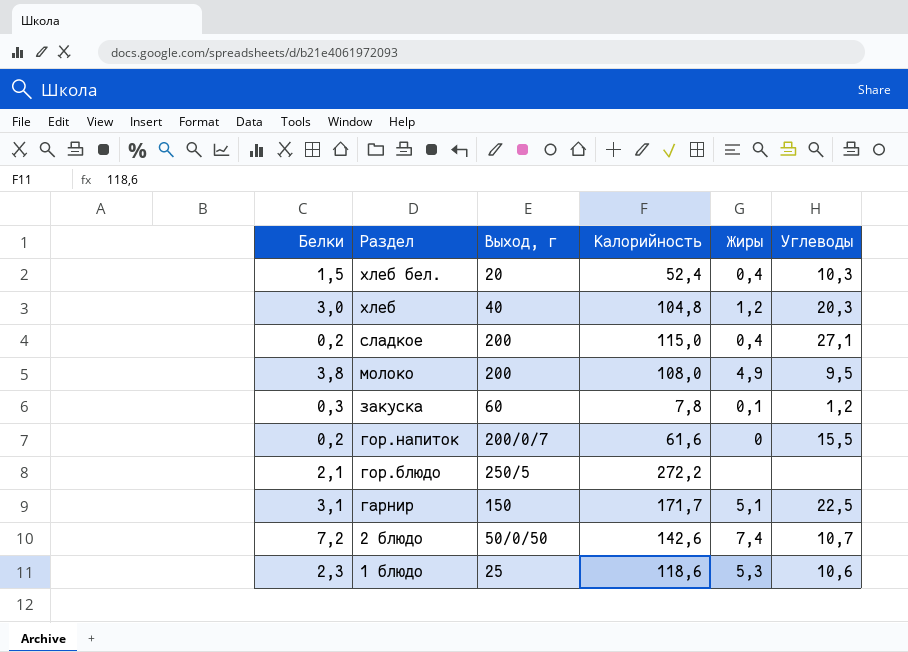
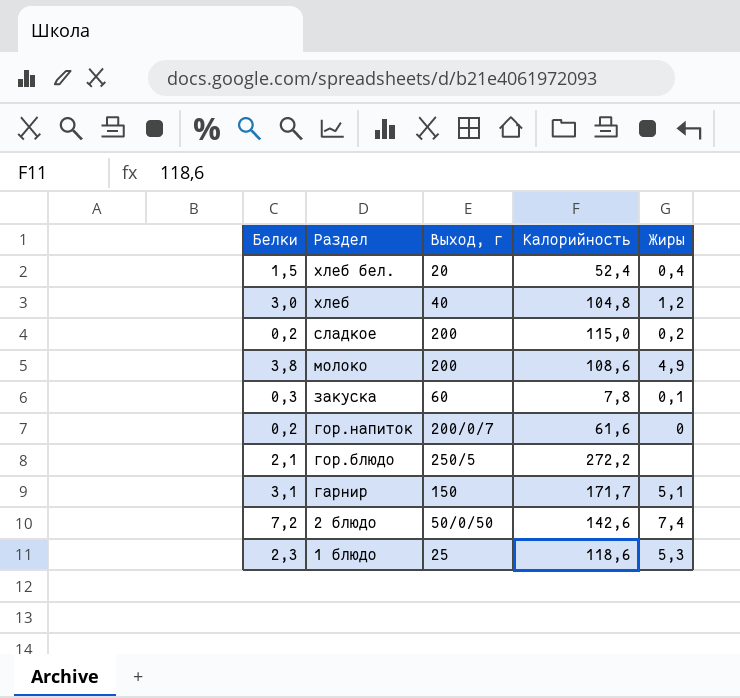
column Углеводы | position: 6 -> none
сладкое | Жиры: 0,4 -> 0,2
молоко | Калорийность: 108,0 -> 108,6

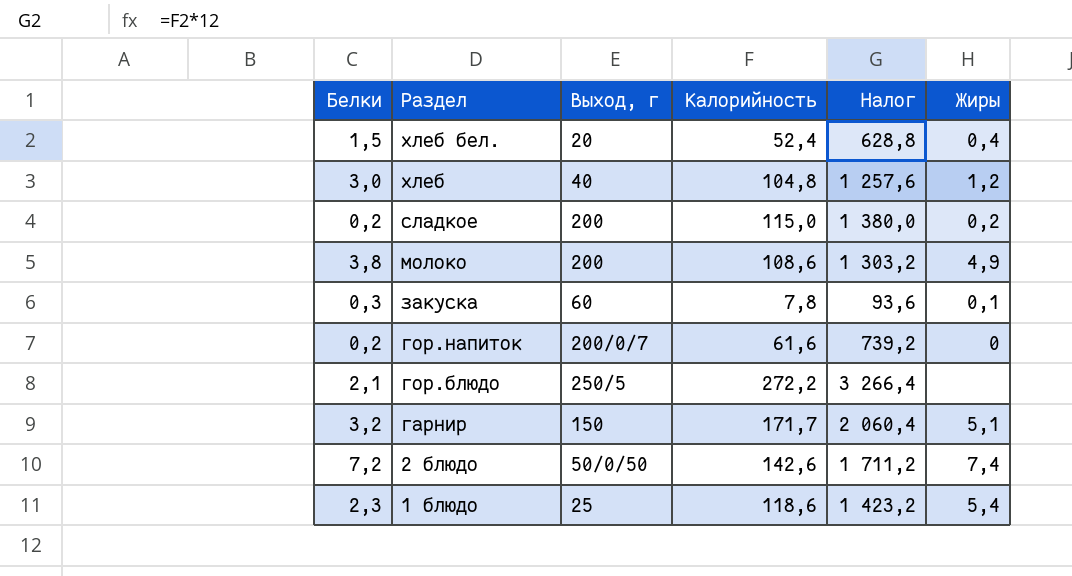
column Налог | formula: none -> [Калорийность] * 12
гарнир | Белки: 3,1 -> 3,2
1 блюдо | Жиры: 5,3 -> 5,4

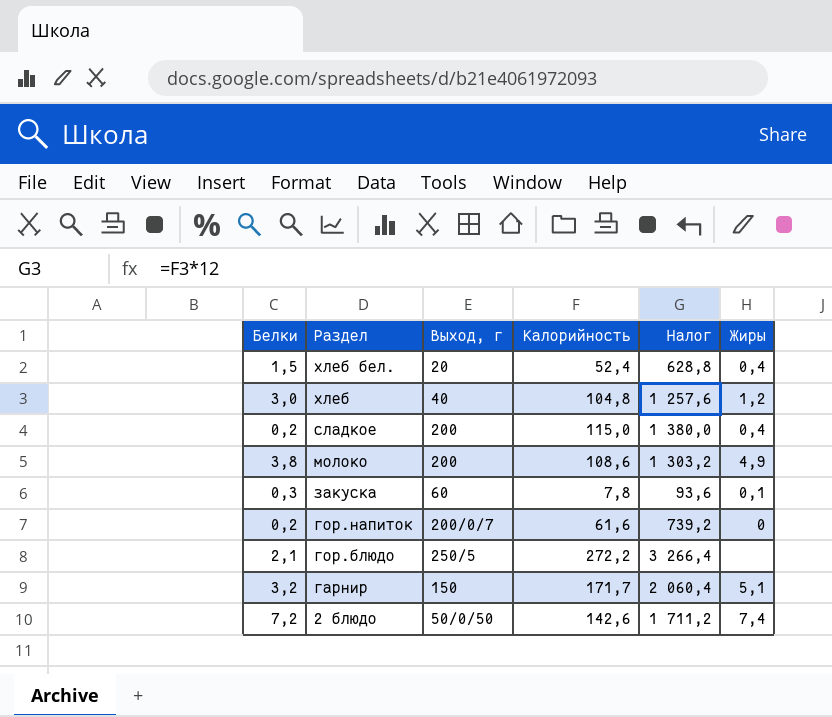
row 1 блюдо: 2,3 | 25 | 118,6 | 1 423,2 | 5,4 -> none
сладкое | Жиры: 0,2 -> 0,4

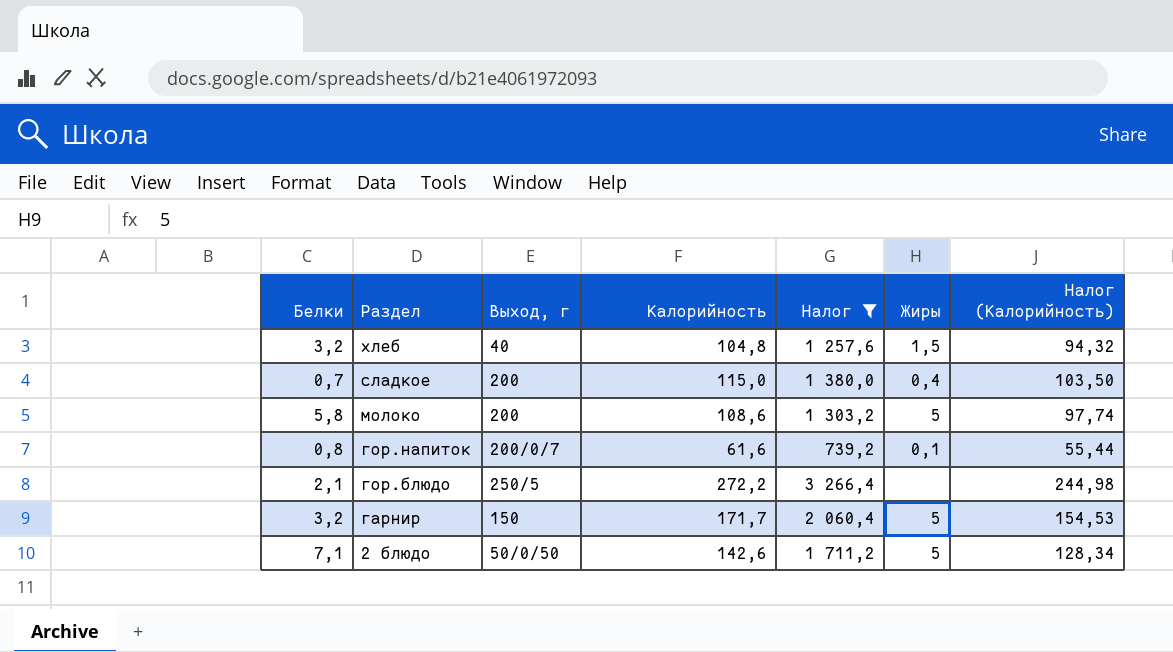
filter: none -> Налог >= 739,2
column Налог (Калорийность) | formula: none -> [Калорийность] * 0,9
хлеб | Белки: 3,0 -> 3,2
хлеб | Жиры: 1,2 -> 1,5
сладкое | Белки: 0,2 -> 0,7
молоко | Белки: 3,8 -> 5,8
молоко | Жиры: 4,9 -> 5
гор.напиток | Белки: 0,2 -> 0,8
гор.напиток | Жиры: 0 -> 0,1
гарнир | Жиры: 5,1 -> 5
2 блюдо | Белки: 7,2 -> 7,1
2 блюдо | Жиры: 7,4 -> 5

